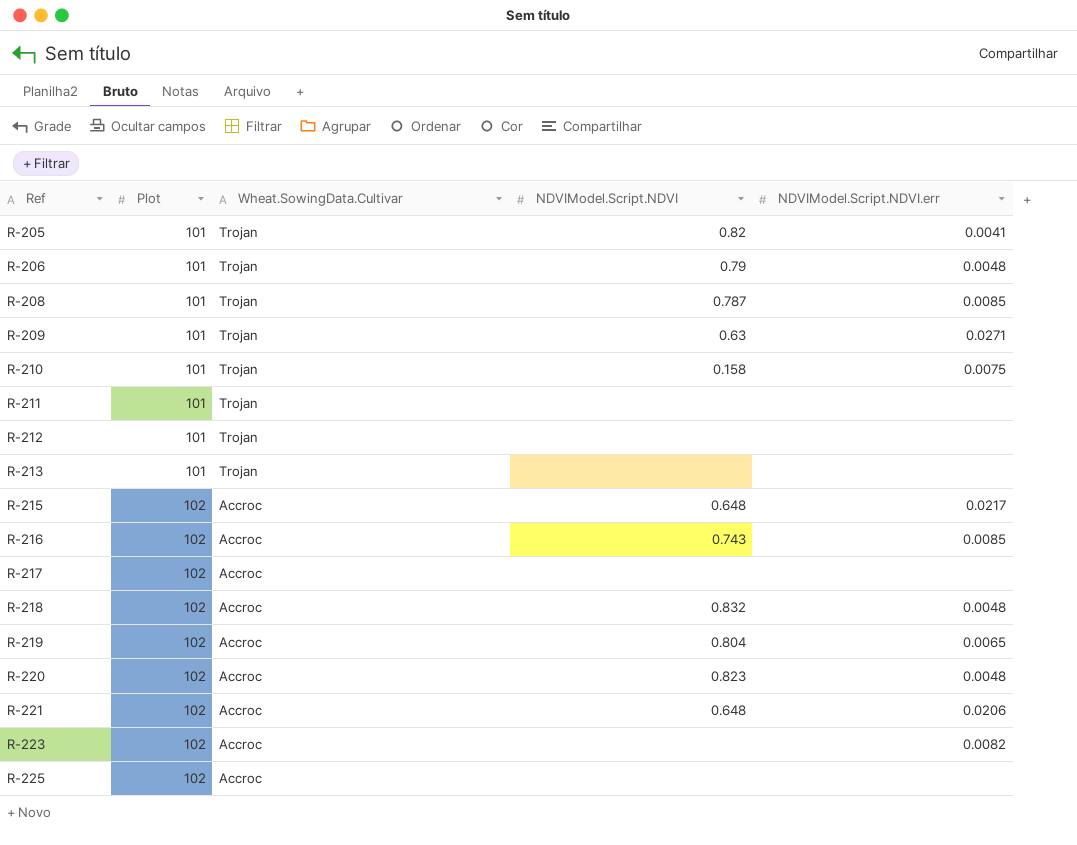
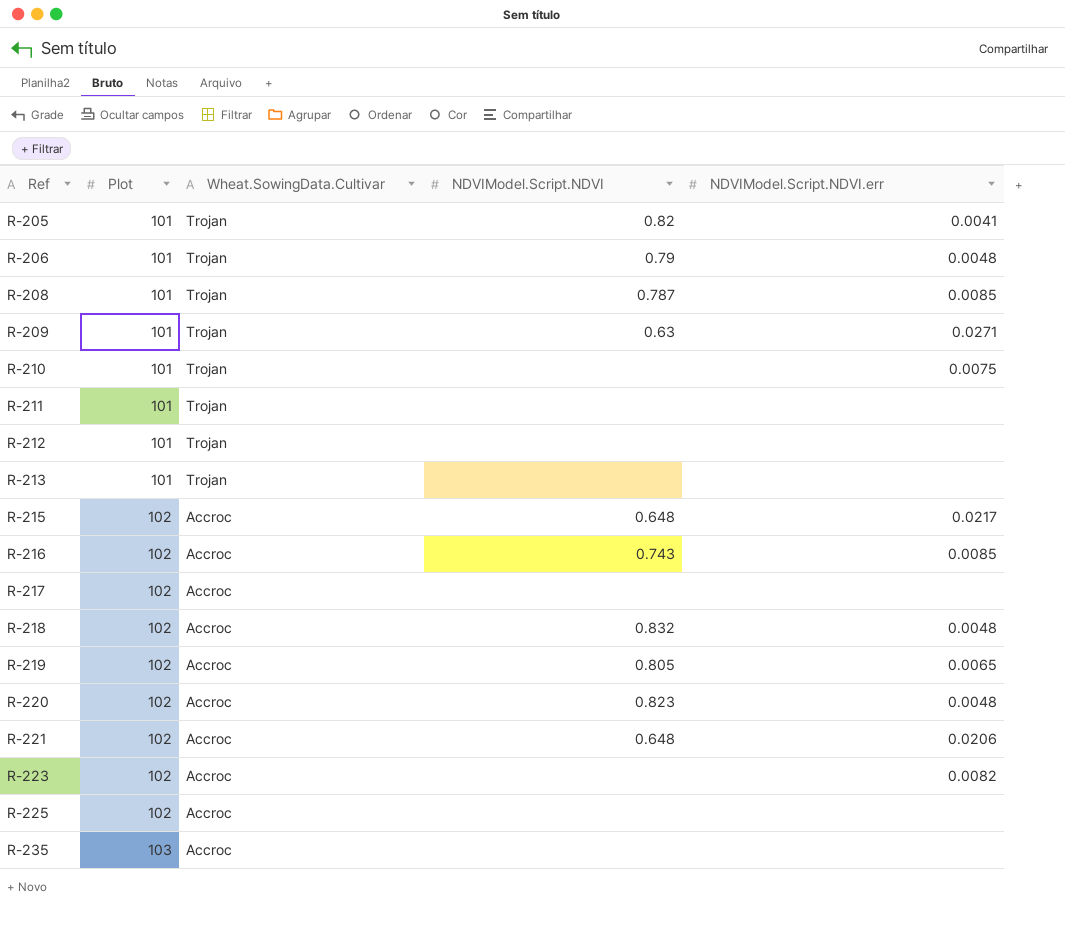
R-210 | NDVIModel.Script.NDVI: 0.158 -> none
R-219 | NDVIModel.Script.NDVI: 0.804 -> 0.805
row R-235: none -> 103 | Accroc | none | none

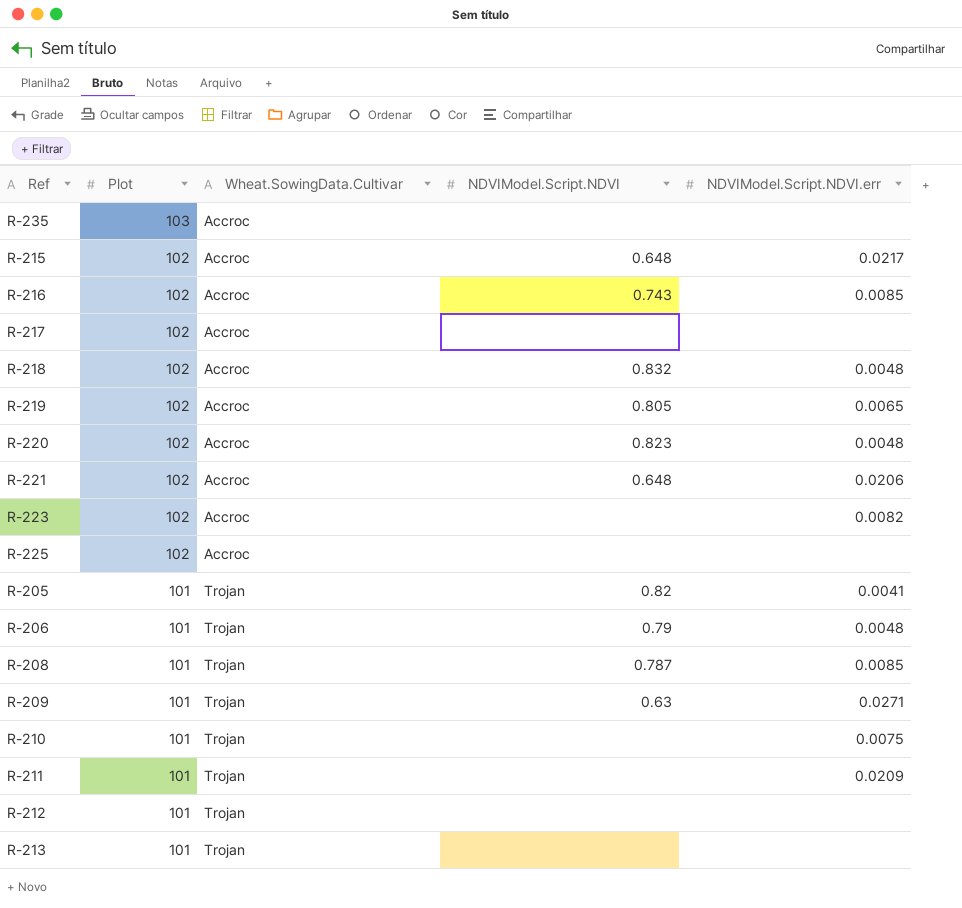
row order: Ref ascending -> Plot descending
R-211 | NDVIModel.Script.NDVI.err: none -> 0.0209

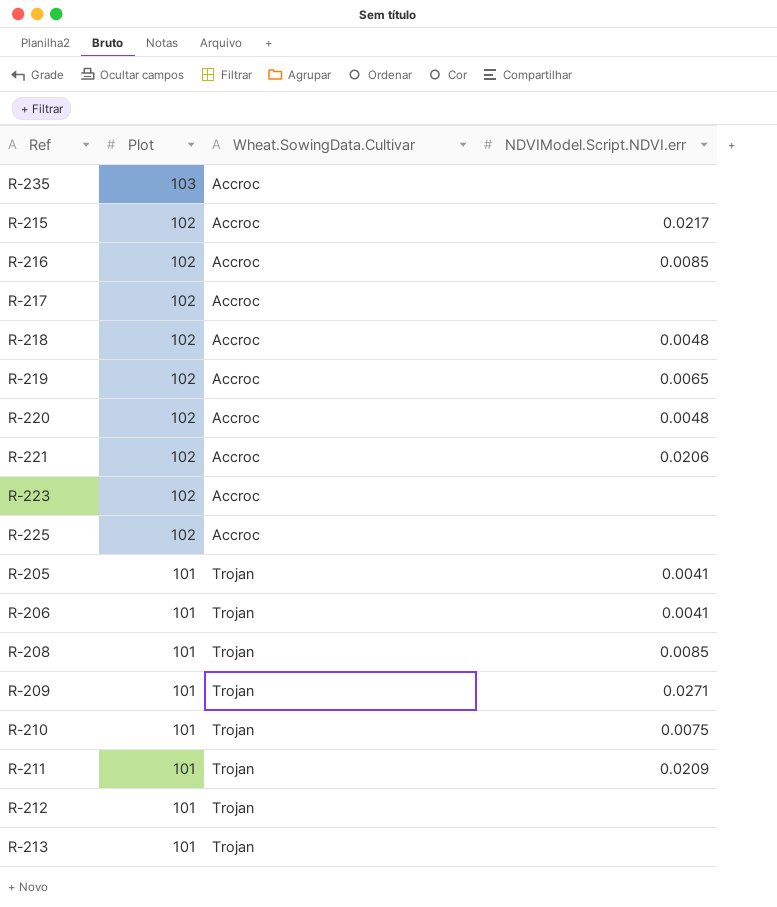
column NDVIModel.Script.NDVI | position: 4 -> none
R-223 | NDVIModel.Script.NDVI.err: 0.0082 -> none
R-206 | NDVIModel.Script.NDVI.err: 0.0048 -> 0.0041

